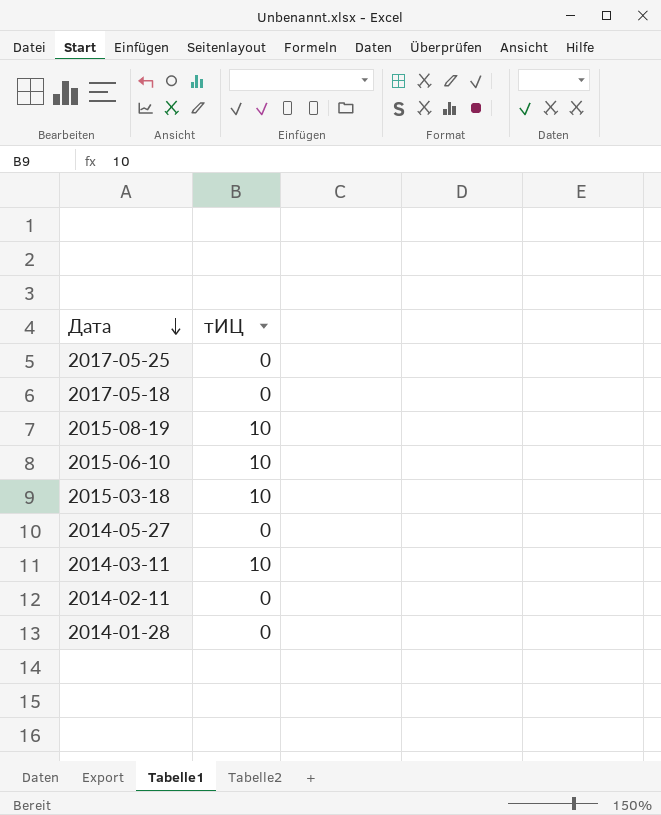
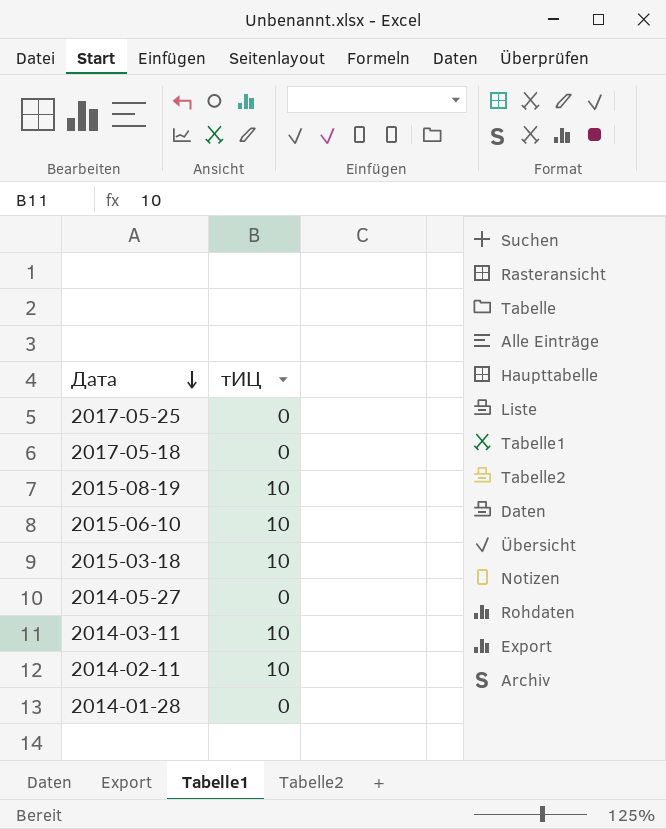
2014-02-11 | тИЦ: 0 -> 10

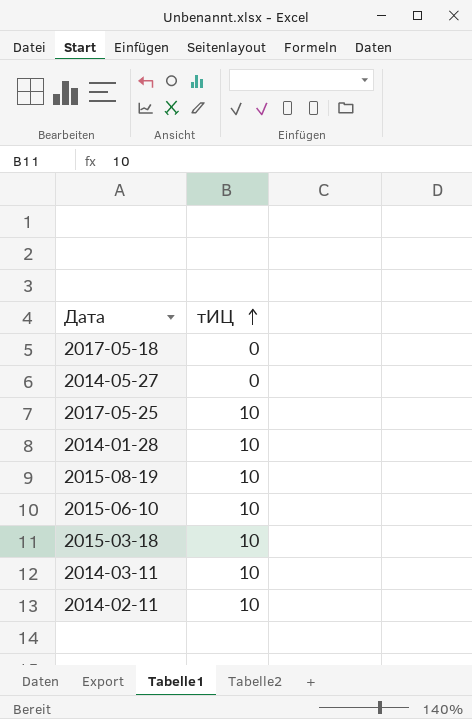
row order: Дата descending -> тИЦ ascending
2017-05-25 | тИЦ: 0 -> 10
2014-01-28 | тИЦ: 0 -> 10

